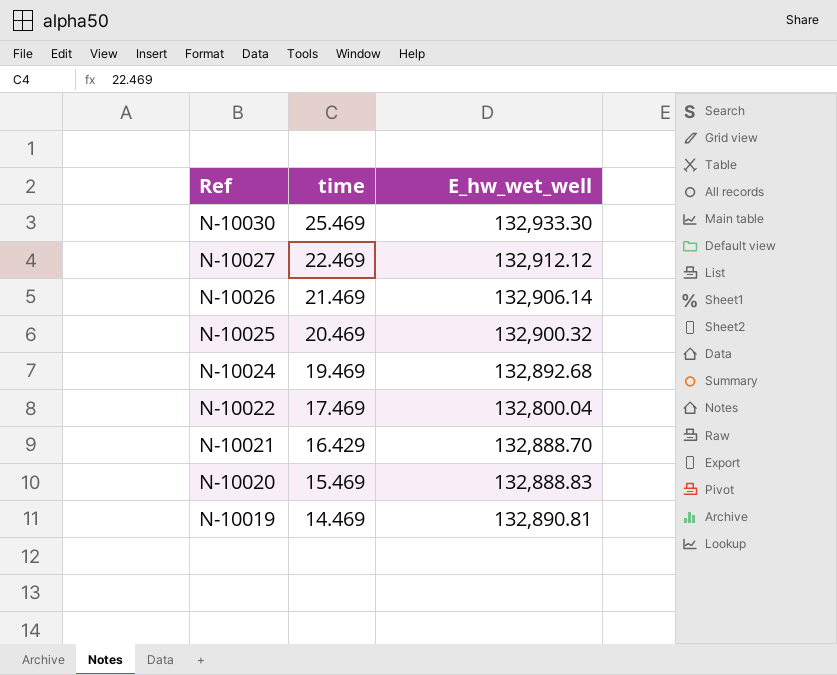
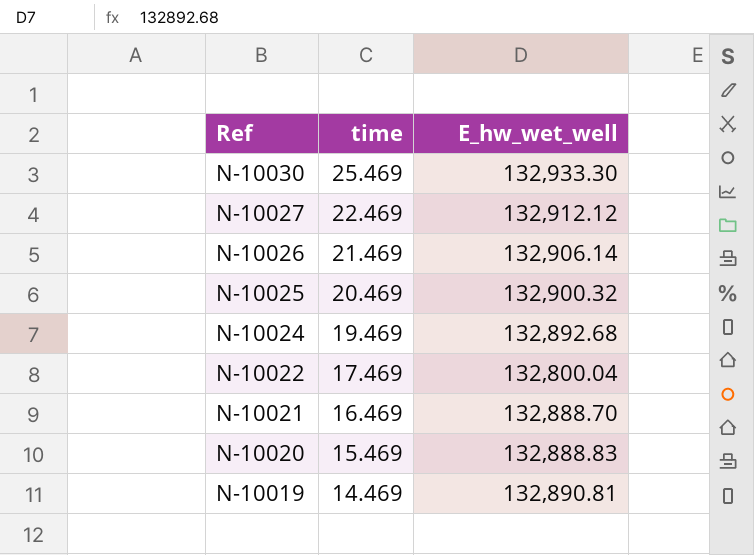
N-10021 | time: 16.429 -> 16.469

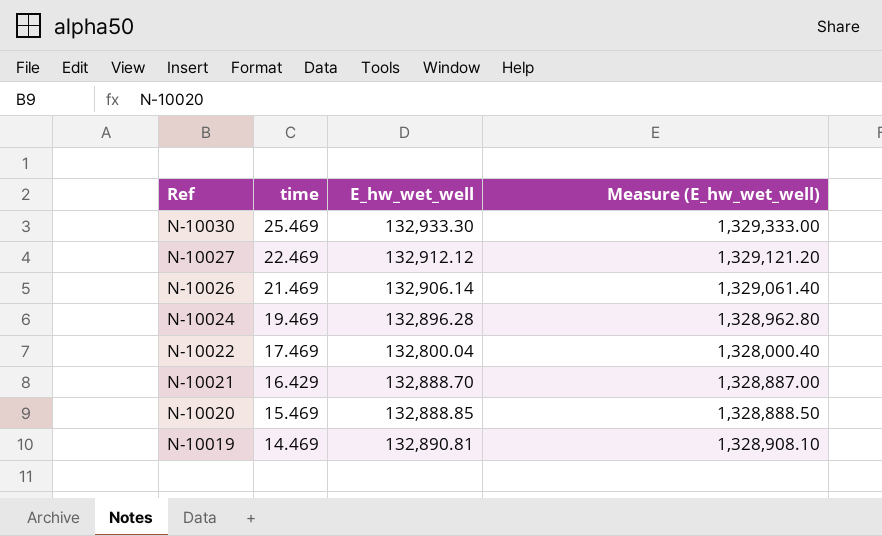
column Measure (E_hw_wet_well) | formula: none -> [E_hw_wet_well] * 10
row N-10025: 20.469 | 132,900.32 -> none
N-10024 | E_hw_wet_well: 132,892.68 -> 132,896.28
N-10021 | time: 16.469 -> 16.429
N-10020 | E_hw_wet_well: 132,888.83 -> 132,888.85

